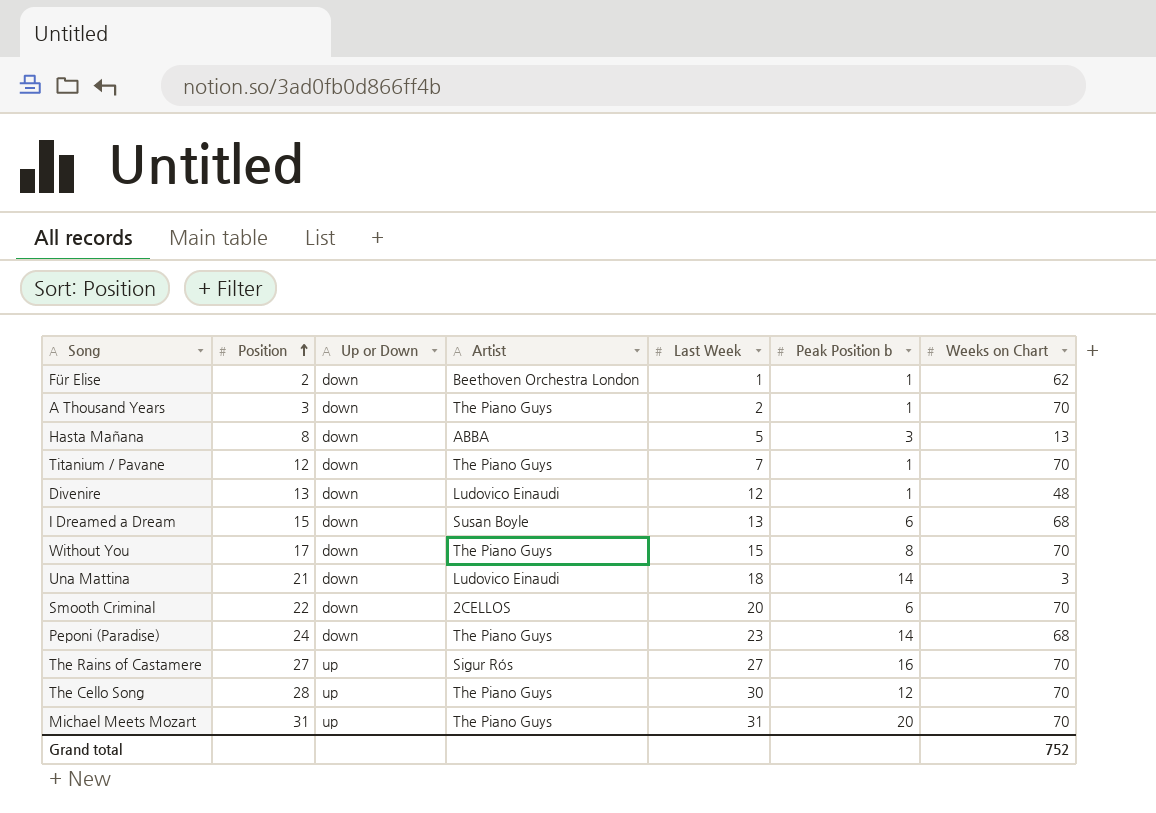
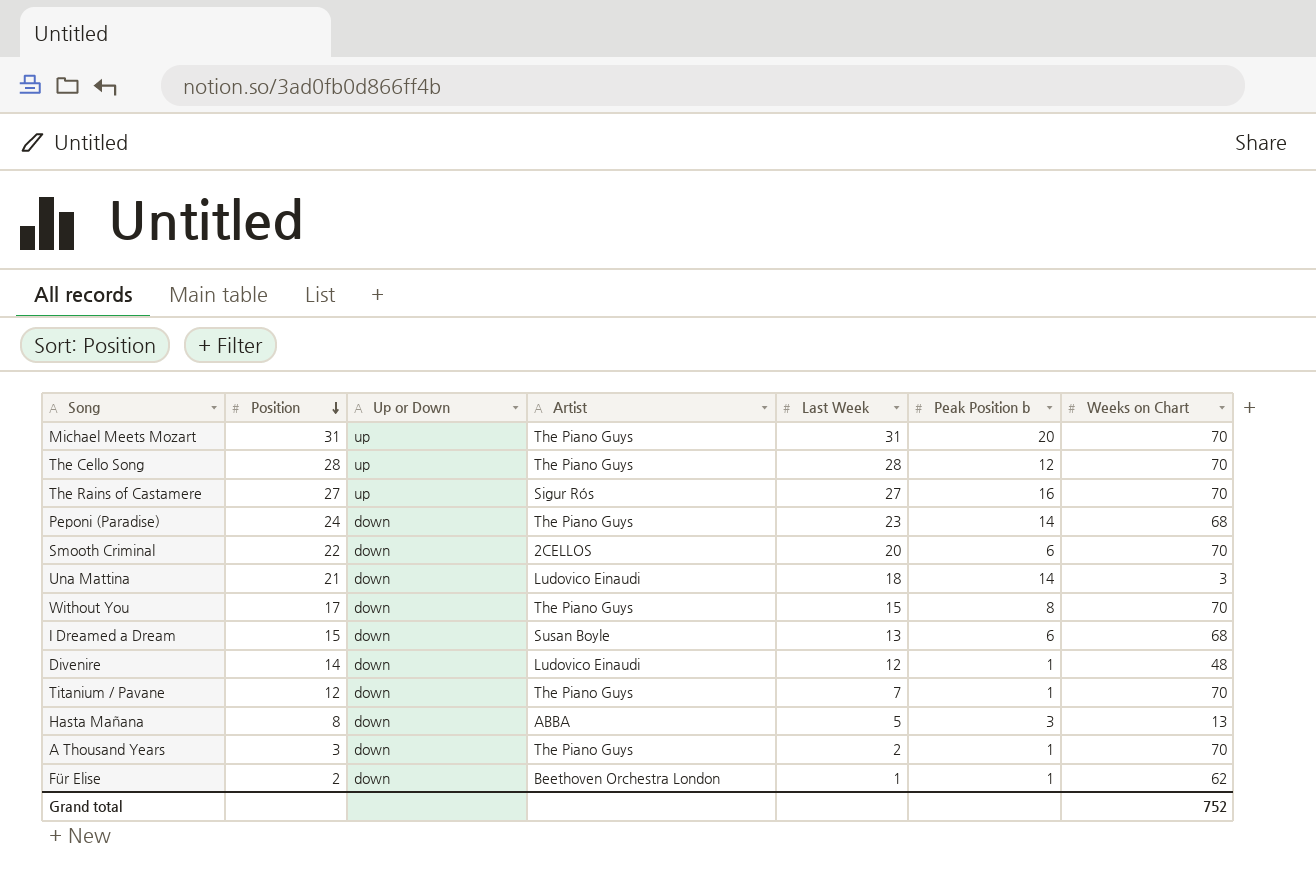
row order: Position ascending -> Position descending
The Cello Song | Last Week: 30 -> 28
Divenire | Position: 13 -> 14

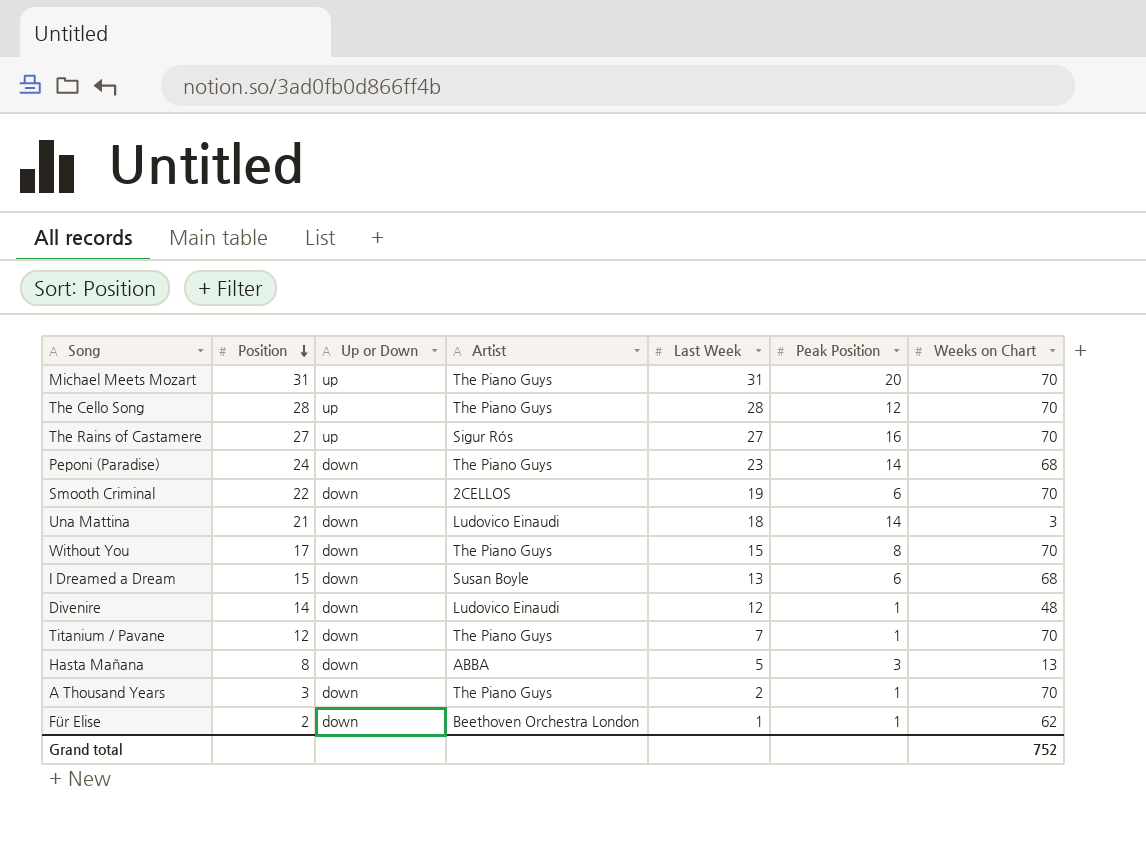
column name: Peak Position b -> Peak Position
Smooth Criminal | Last Week: 20 -> 19

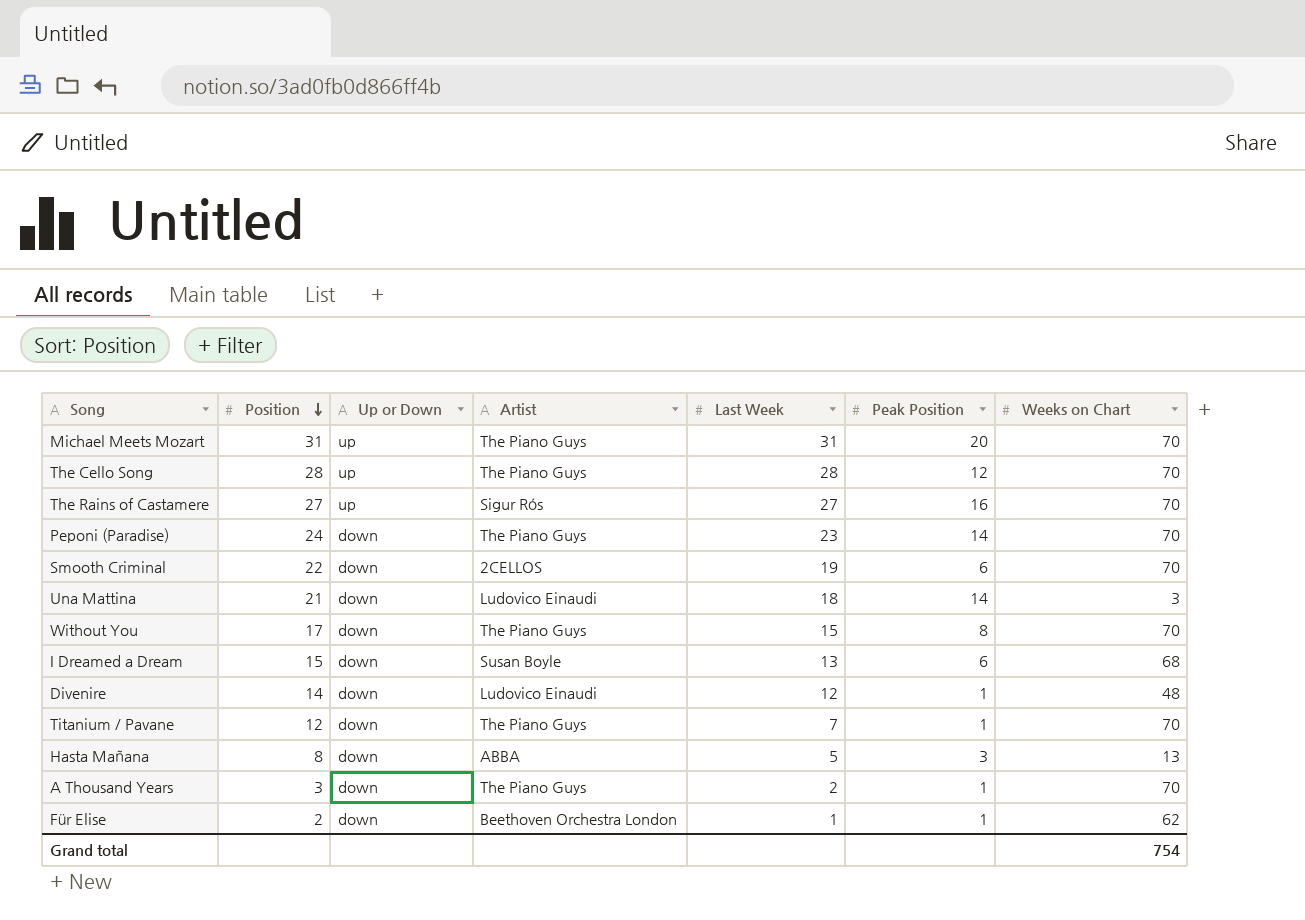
Peponi (Paradise) | Weeks on Chart: 68 -> 70
Grand total | Weeks on Chart: 752 -> 754

